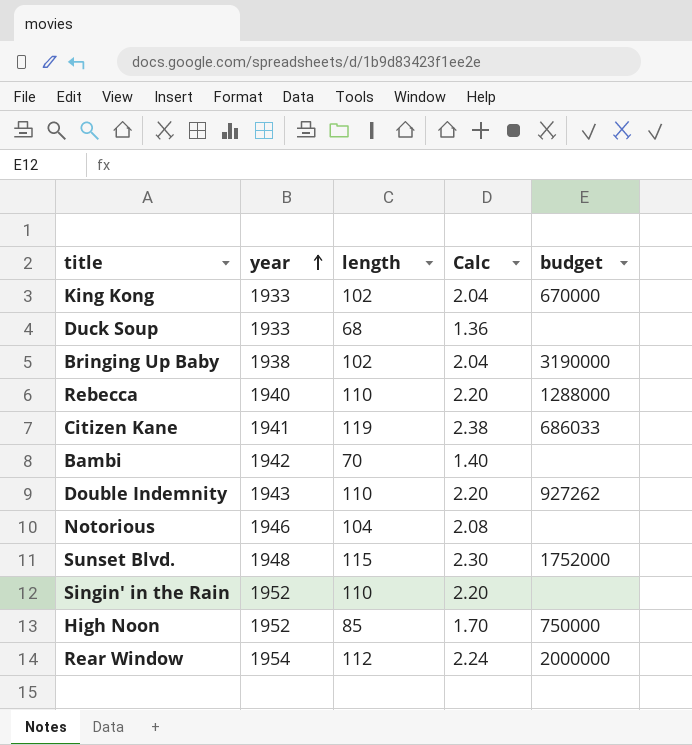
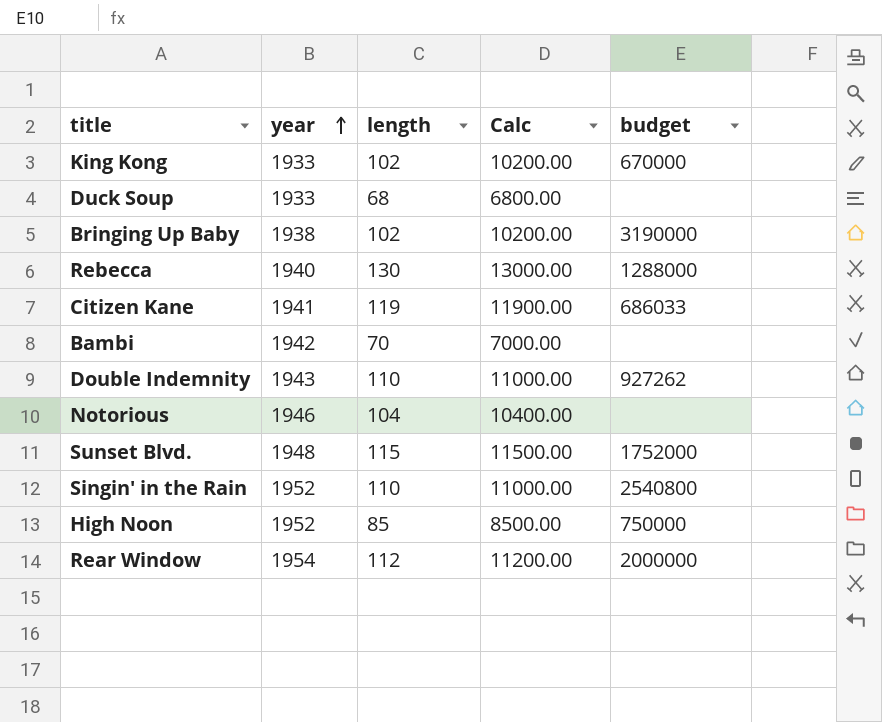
column Calc | formula: [length] * 0.02 -> [length] * 100
Rebecca | length: 110 -> 130
Singin' in the Rain | budget: none -> 2540800

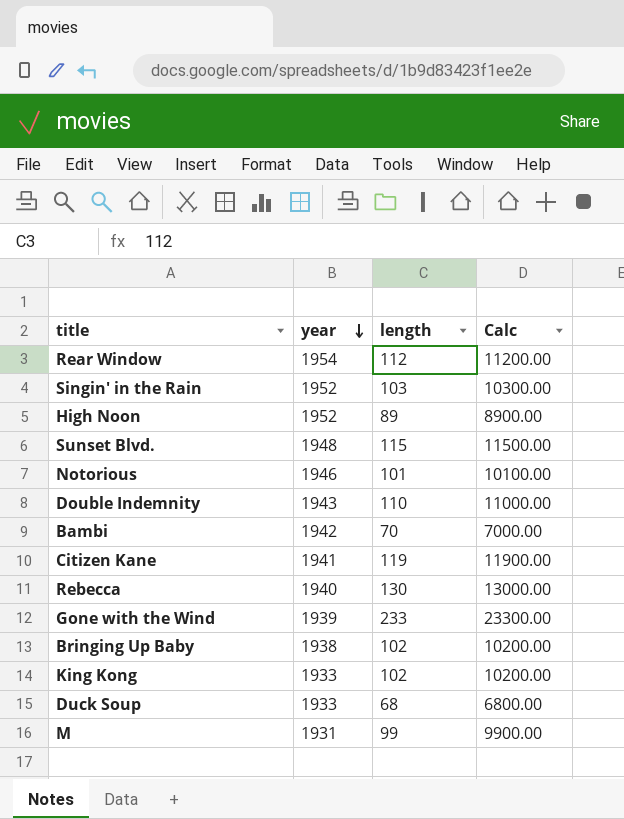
row order: year ascending -> year descending
column budget | position: 5 -> none
Singin' in the Rain | length: 110 -> 103
Singin' in the Rain | Calc: 11000.00 -> 10300.00
High Noon | length: 85 -> 89
High Noon | Calc: 8500.00 -> 8900.00
Notorious | length: 104 -> 101
Notorious | Calc: 10400.00 -> 10100.00
row Gone with the Wind: none -> 1939 | 233 | 23300.00
row M: none -> 1931 | 99 | 9900.00

